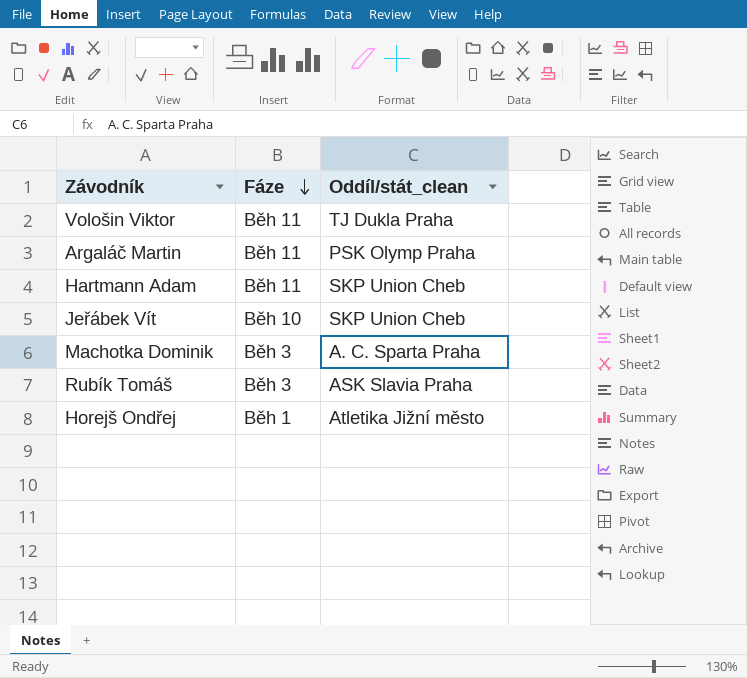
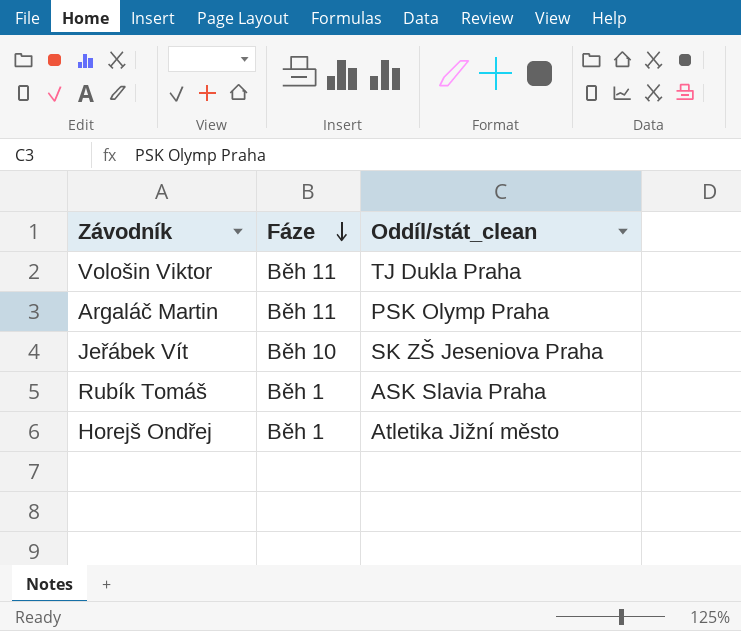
row Hartmann Adam: Běh 11 | SKP Union Cheb -> none
row Machotka Dominik: Běh 3 | A. C. Sparta Praha -> none
Jeřábek Vít | Oddíl/stát_clean: SKP Union Cheb -> SK ZŠ Jeseniova Praha
Rubík Tomáš | Fáze: Běh 3 -> Běh 1

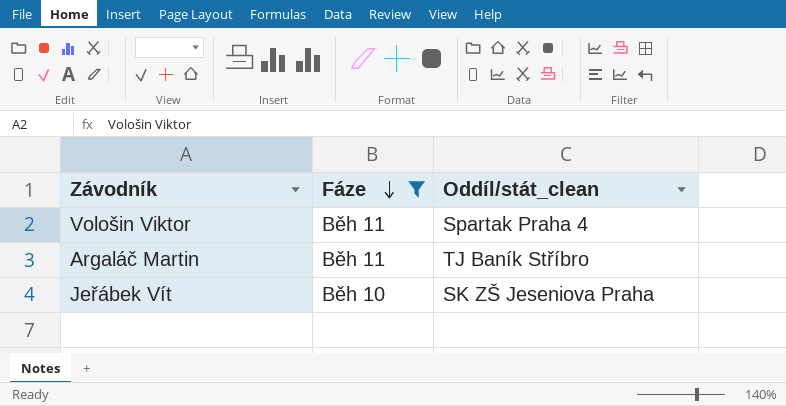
filter: none -> Fáze != Běh 1
Vološin Viktor | Oddíl/stát_clean: TJ Dukla Praha -> Spartak Praha 4
Argaláč Martin | Oddíl/stát_clean: PSK Olymp Praha -> TJ Baník Stříbro

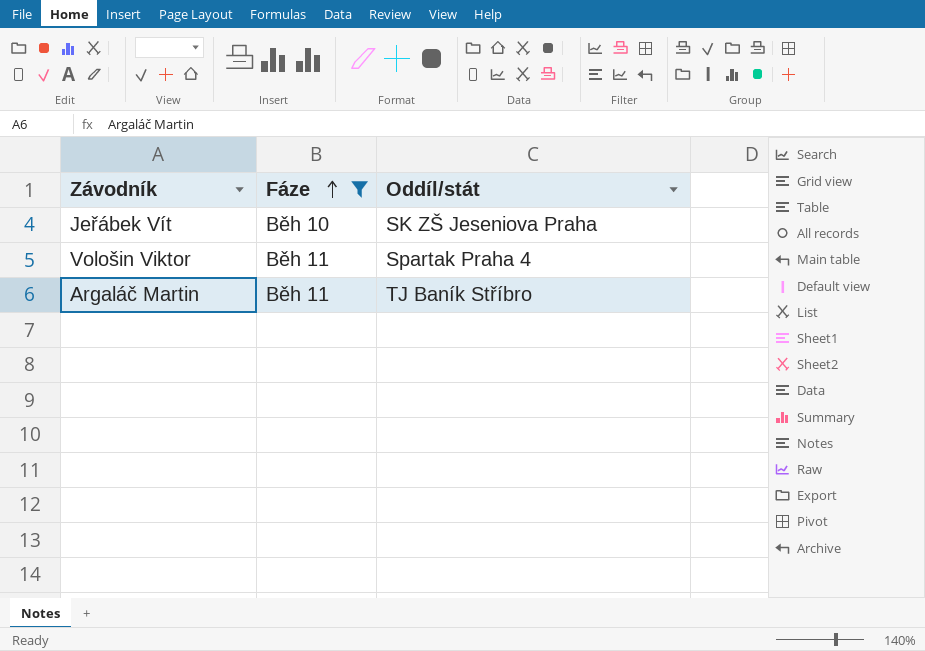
row order: Fáze descending -> Fáze ascending
column name: Oddíl/stát_clean -> Oddíl/stát

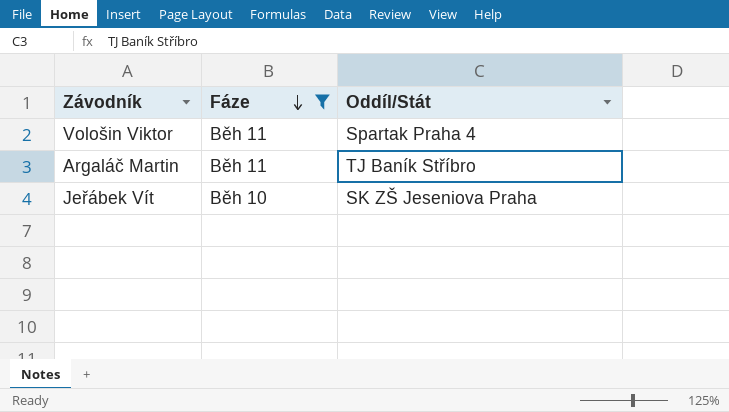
row order: Fáze ascending -> Fáze descending
column name: Oddíl/stát -> Oddíl/Stát

